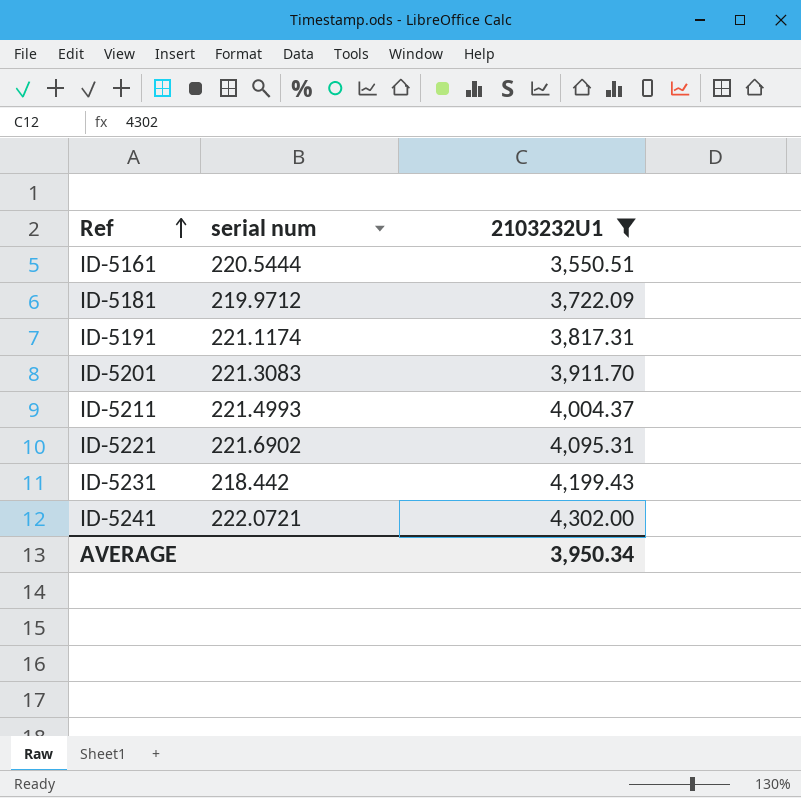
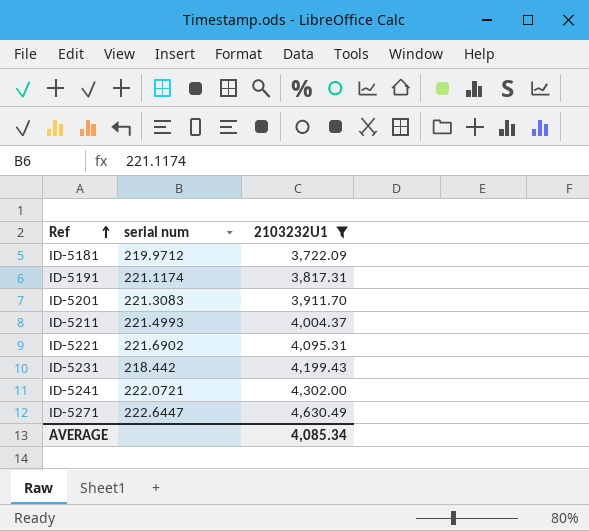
row ID-5161: 220.5444 | 3,550.51 -> none
row ID-5271: none -> 222.6447 | 4,630.49
AVERAGE | 2103232U1: 3,950.34 -> 4,085.34

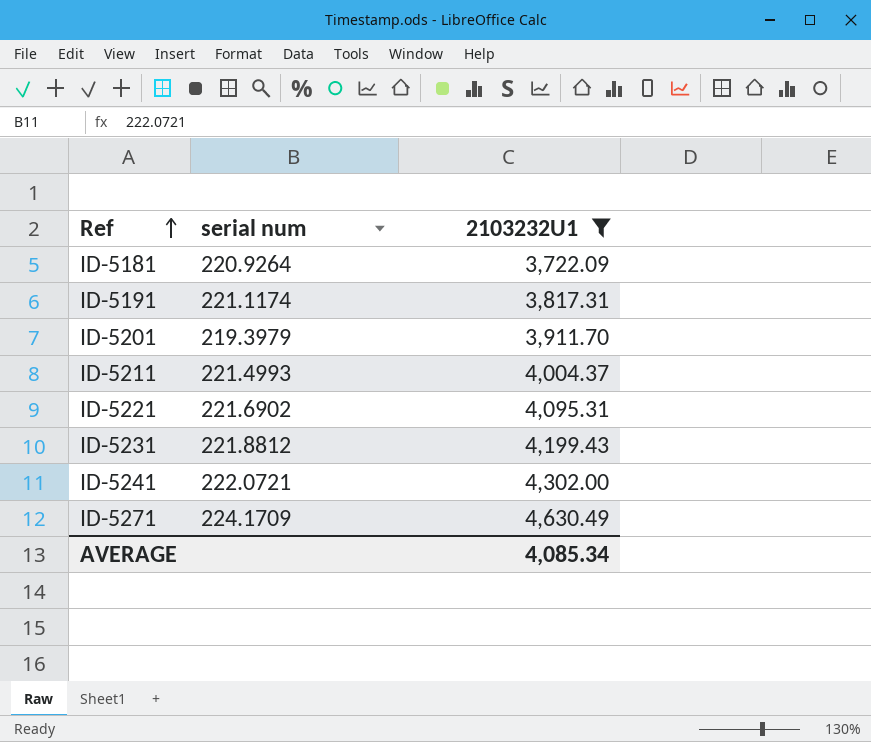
ID-5181 | serial num: 219.9712 -> 220.9264
ID-5201 | serial num: 221.3083 -> 219.3979
ID-5231 | serial num: 218.442 -> 221.8812
ID-5271 | serial num: 222.6447 -> 224.1709

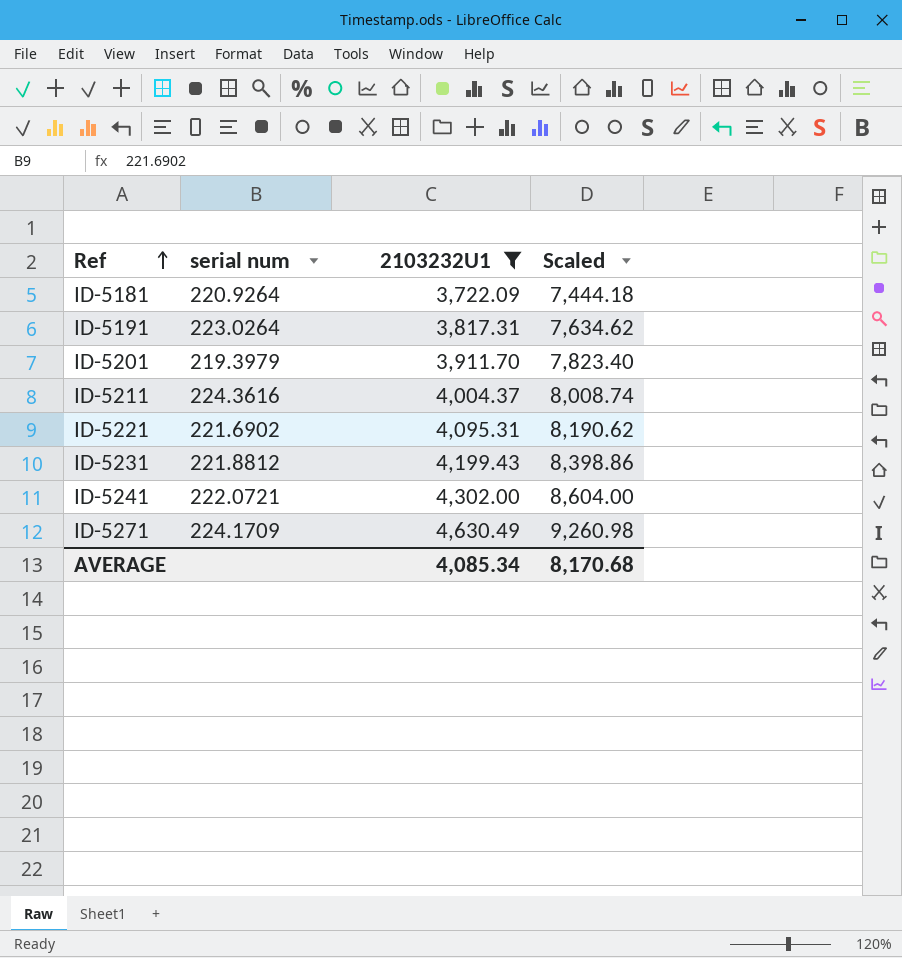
column Scaled | formula: none -> [2103232U1] * 2
ID-5191 | serial num: 221.1174 -> 223.0264
ID-5211 | serial num: 221.4993 -> 224.3616

